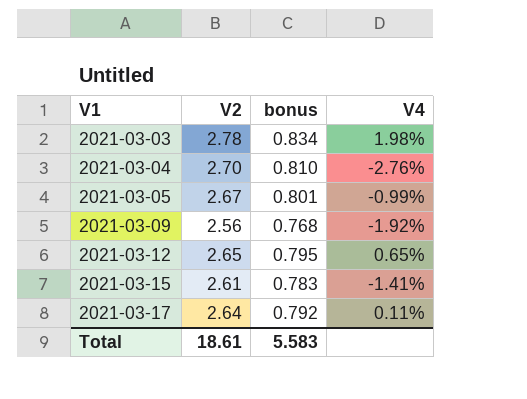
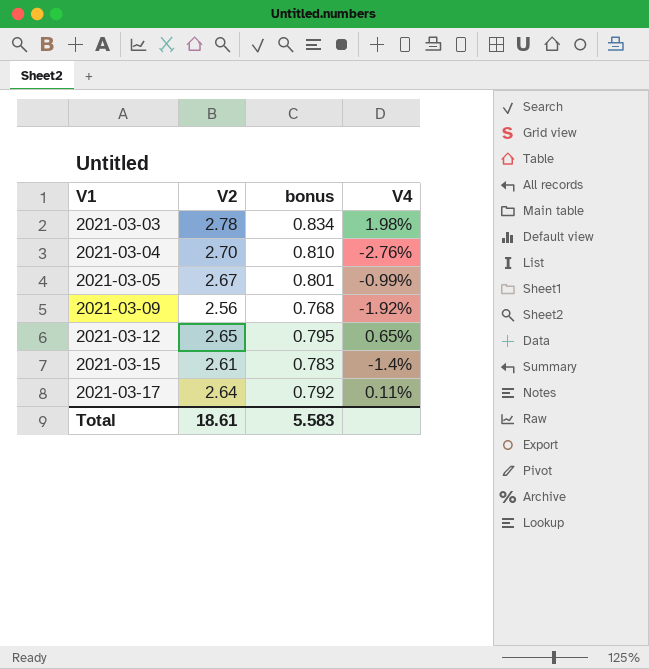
2021-03-15 | V4: -1.41% -> -1.4%

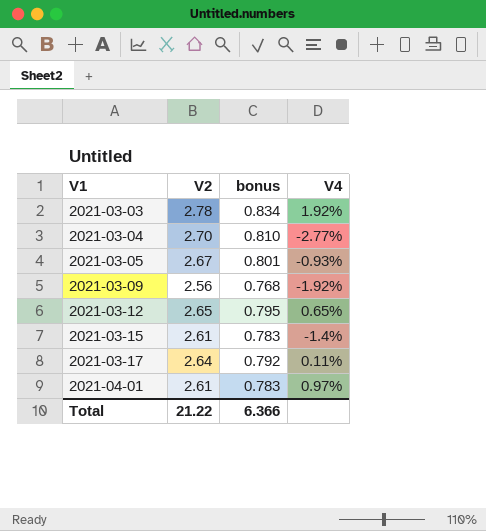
2021-03-03 | V4: 1.98% -> 1.92%
2021-03-04 | V4: -2.76% -> -2.77%
2021-03-05 | V4: -0.99% -> -0.93%
row 2021-04-01: none -> 2.61 | 0.783 | 0.97%
Total | V2: 18.61 -> 21.22
Total | bonus: 5.583 -> 6.366

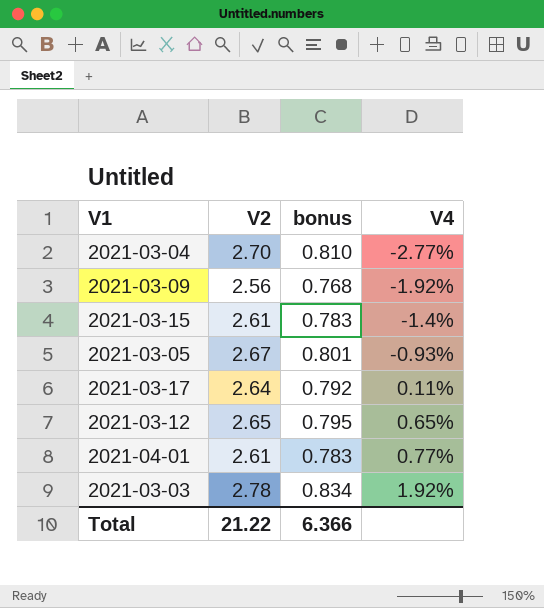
row order: V1 ascending -> V4 ascending
2021-04-01 | V4: 0.97% -> 0.77%

